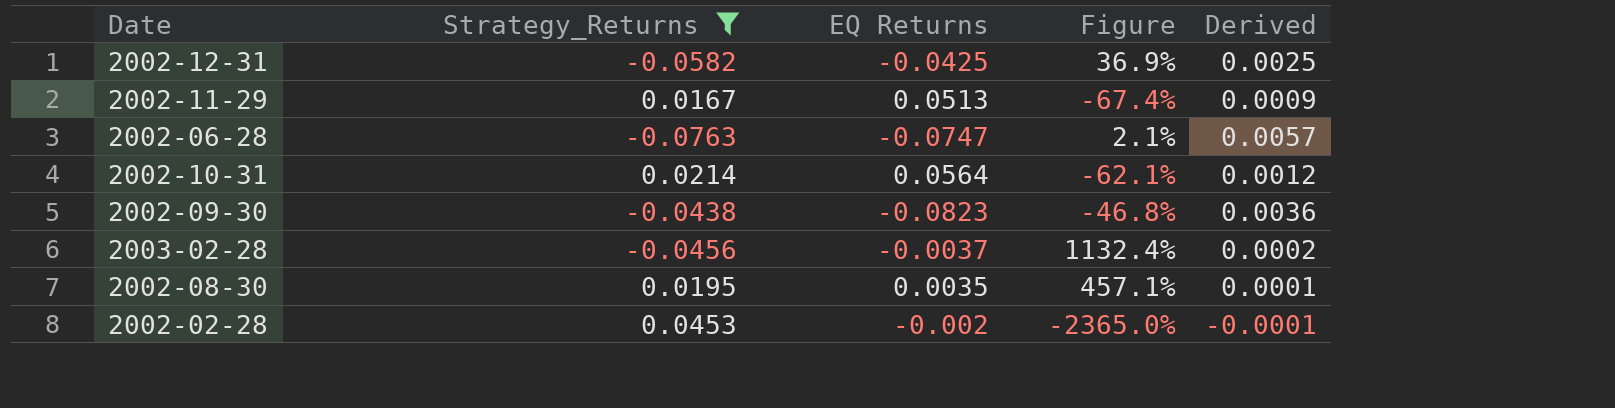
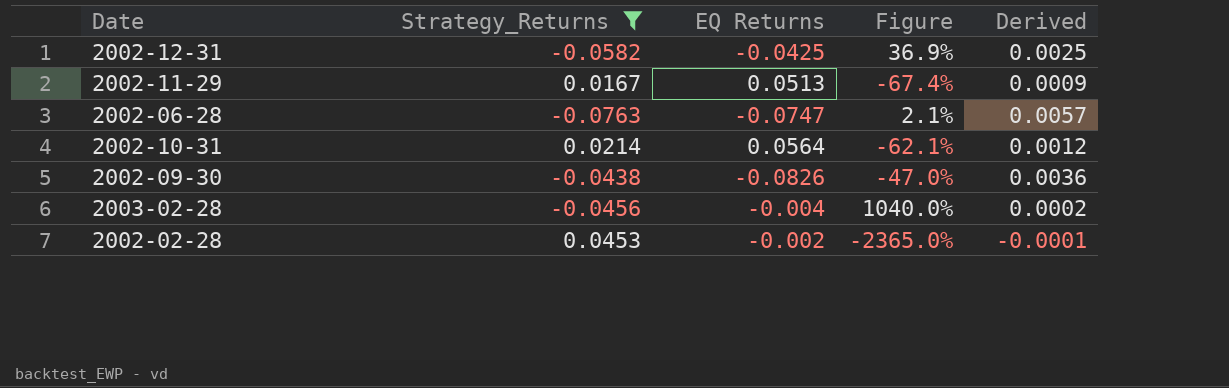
row 2002-08-30: 0.0195 | 0.0035 | 457.1% | 0.0001 -> none
2002-09-30 | EQ Returns: -0.0823 -> -0.0826
2002-09-30 | Figure: -46.8% -> -47.0%
2003-02-28 | EQ Returns: -0.0037 -> -0.004
2003-02-28 | Figure: 1132.4% -> 1040.0%

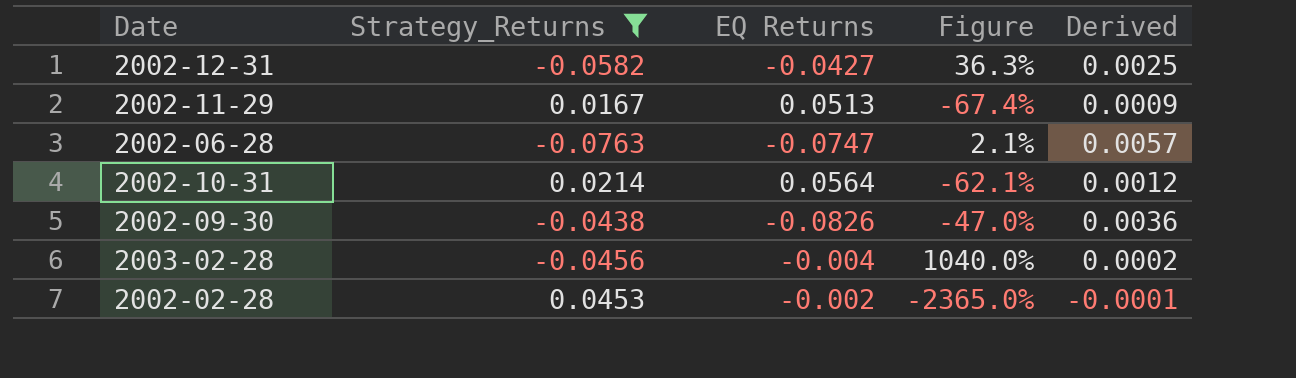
2002-12-31 | EQ Returns: -0.0425 -> -0.0427
2002-12-31 | Figure: 36.9% -> 36.3%

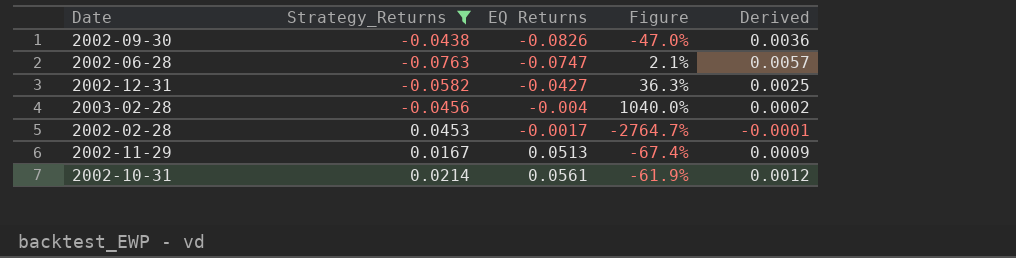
row order: none -> EQ Returns ascending
2002-02-28 | EQ Returns: -0.002 -> -0.0017
2002-02-28 | Figure: -2365.0% -> -2764.7%
2002-10-31 | EQ Returns: 0.0564 -> 0.0561
2002-10-31 | Figure: -62.1% -> -61.9%

